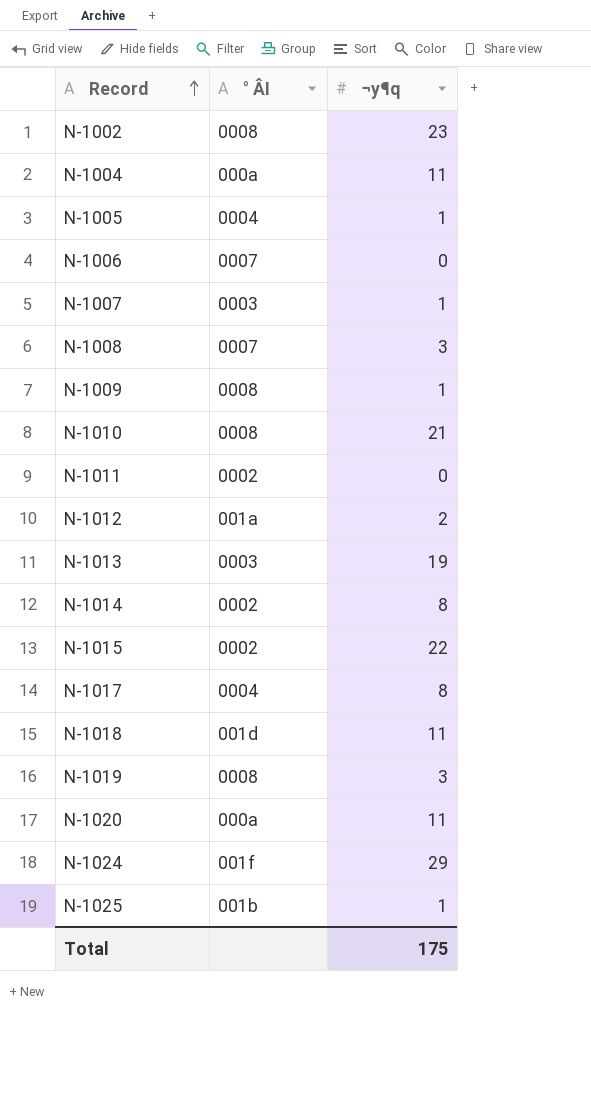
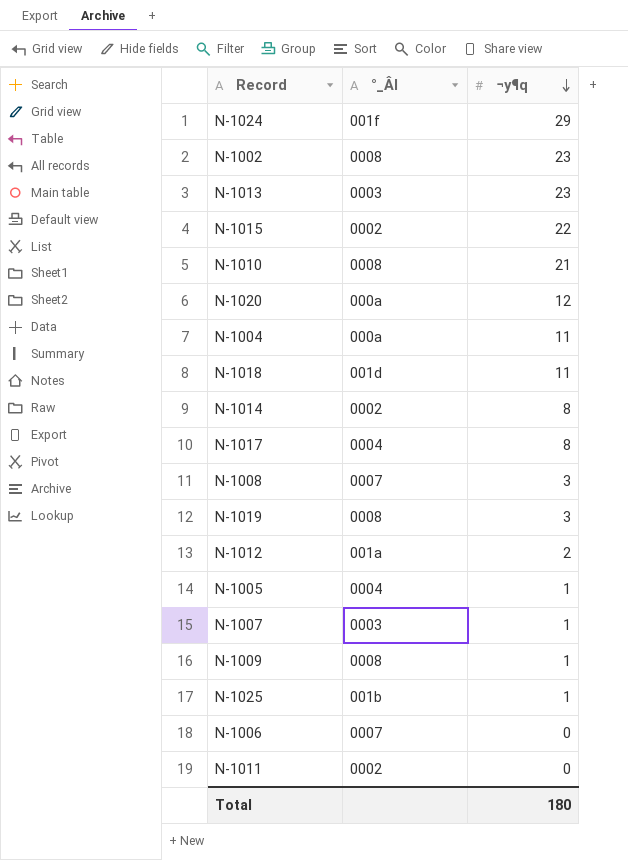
row order: Record ascending -> ¬y¶q descending
column name: ° ÂI -> °_ÂI
N-1013 | ¬y¶q: 19 -> 23
N-1020 | ¬y¶q: 11 -> 12
Total | ¬y¶q: 175 -> 180

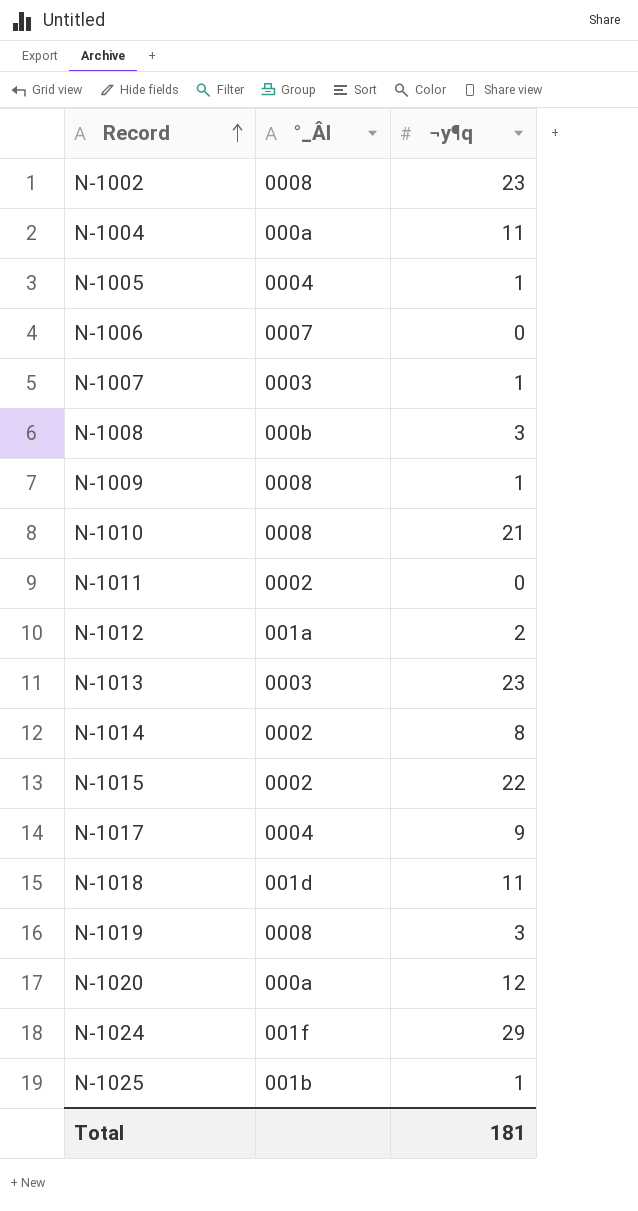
row order: ¬y¶q descending -> Record ascending
N-1008 | °_ÂI: 0007 -> 000b
N-1017 | ¬y¶q: 8 -> 9
Total | ¬y¶q: 180 -> 181

